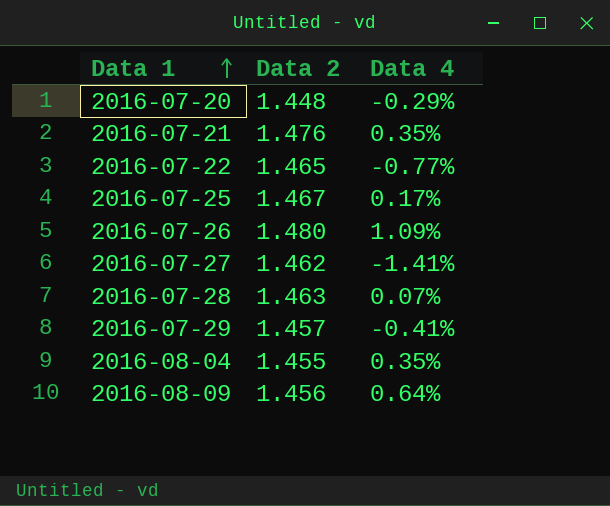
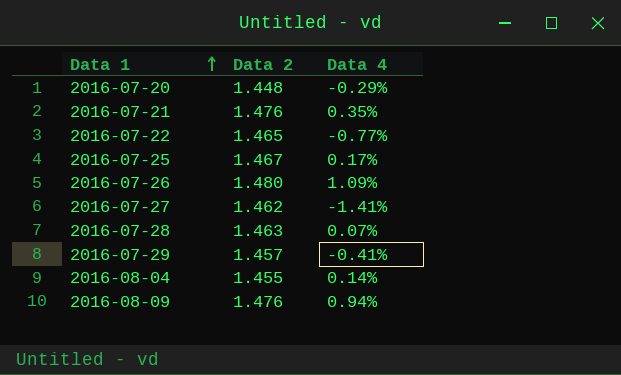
2016-08-04 | Data 4: 0.35% -> 0.14%
2016-08-09 | Data 2: 1.456 -> 1.476
2016-08-09 | Data 4: 0.64% -> 0.94%

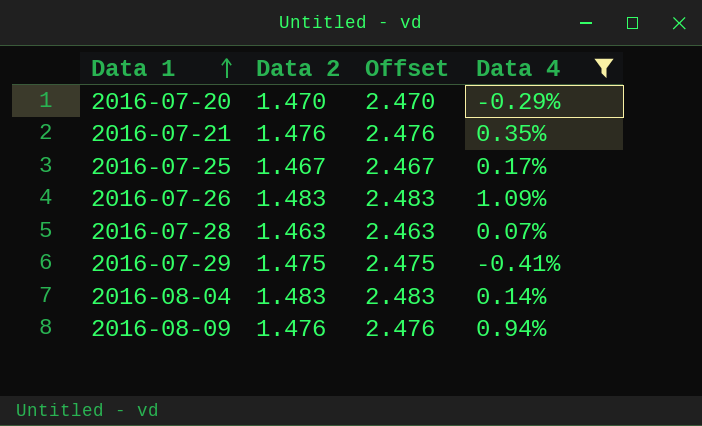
filter: none -> Data 4 >= -0.41%
column Offset | formula: none -> [Data 2] + 1
2016-07-20 | Data 2: 1.448 -> 1.470
2016-07-26 | Data 2: 1.480 -> 1.483
2016-07-29 | Data 2: 1.457 -> 1.475
2016-08-04 | Data 2: 1.455 -> 1.483

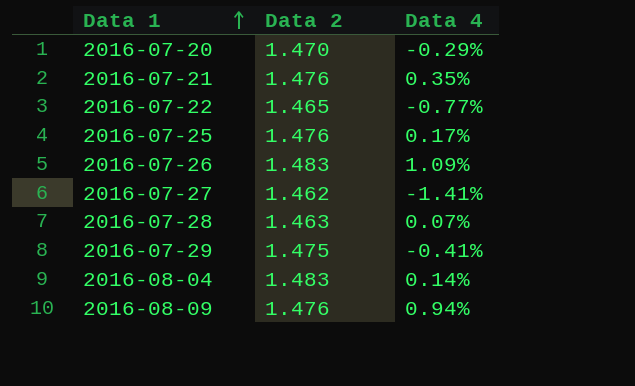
filter: Data 4 >= -0.41% -> none
column Offset | formula: [Data 2] + 1 -> none
2016-07-25 | Data 2: 1.467 -> 1.476

